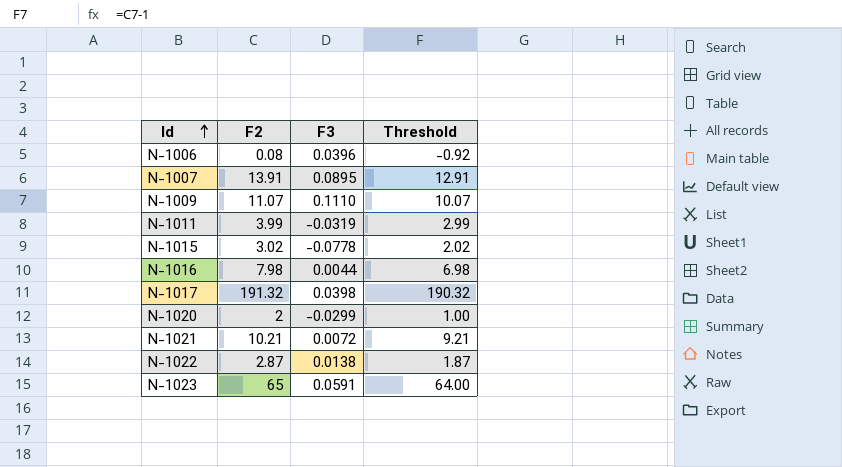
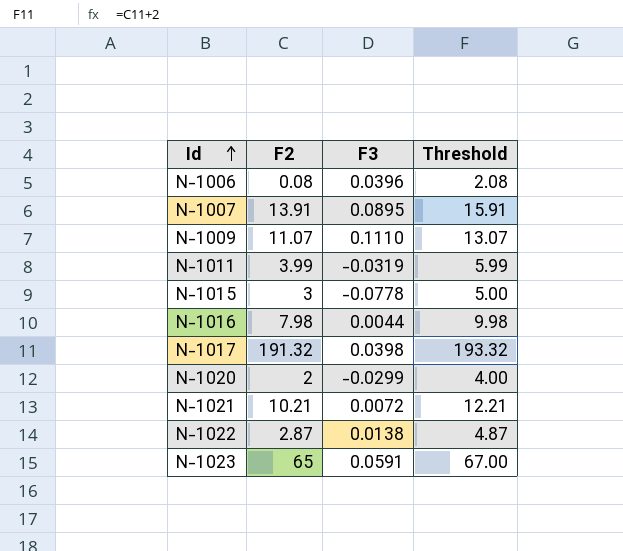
column Threshold | formula: [F2] - 1 -> [F2] + 2
N-1015 | F2: 3.02 -> 3

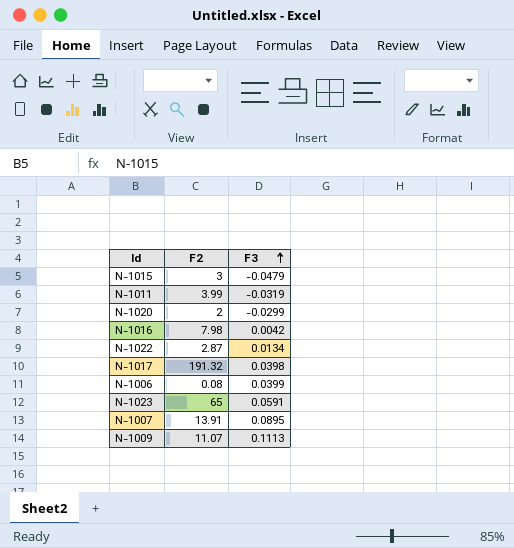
row order: Id ascending -> F3 ascending
column Threshold | formula: [F2] + 2 -> none
row N-1021: 10.21 | 0.0072 | 12.21 -> none
N-1015 | F3: -0.0778 -> -0.0479
N-1016 | F3: 0.0044 -> 0.0042
N-1022 | F3: 0.0138 -> 0.0134
N-1006 | F3: 0.0396 -> 0.0399
N-1009 | F3: 0.1110 -> 0.1113

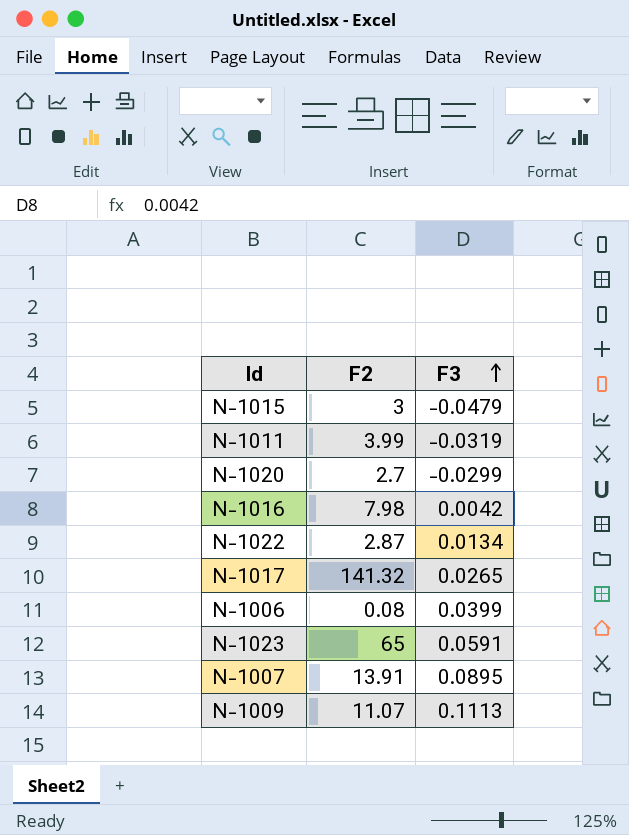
N-1020 | F2: 2 -> 2.7
N-1017 | F2: 191.32 -> 141.32
N-1017 | F3: 0.0398 -> 0.0265

